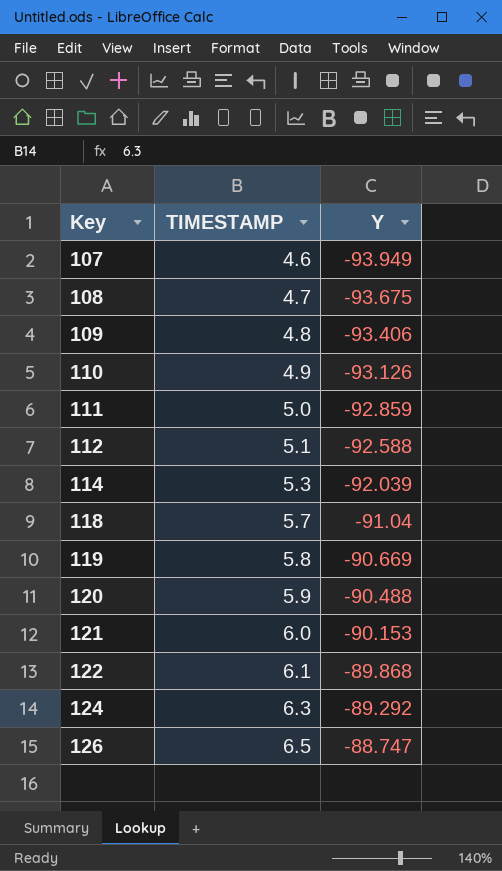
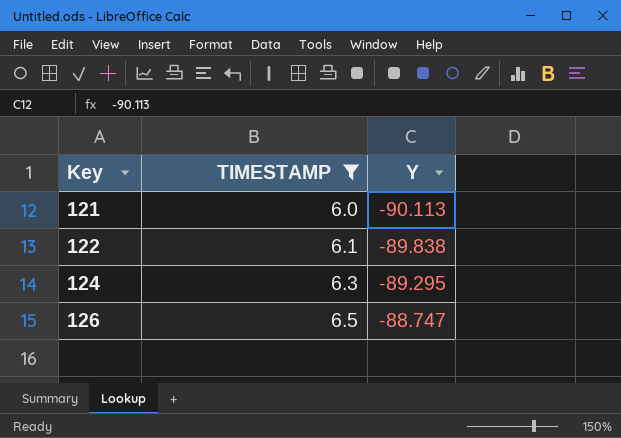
filter: none -> TIMESTAMP >= 6.0
121 | Y: -90.153 -> -90.113
122 | Y: -89.868 -> -89.838
124 | Y: -89.292 -> -89.295

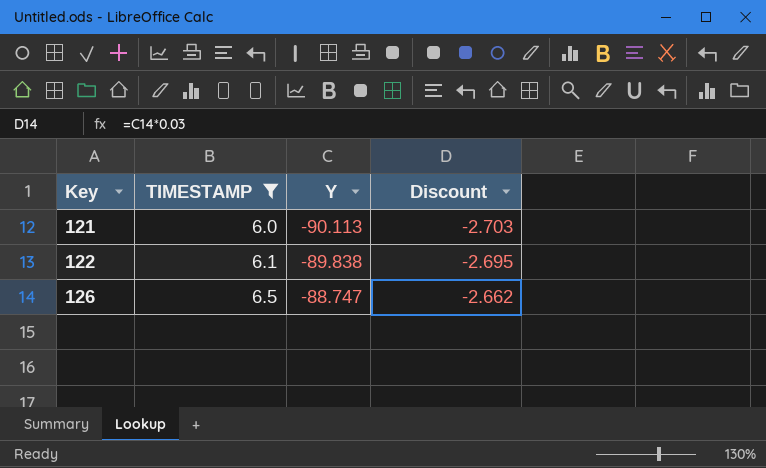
column Discount | formula: none -> [Y] * 0.03
row 124: 6.3 | -89.295 -> none

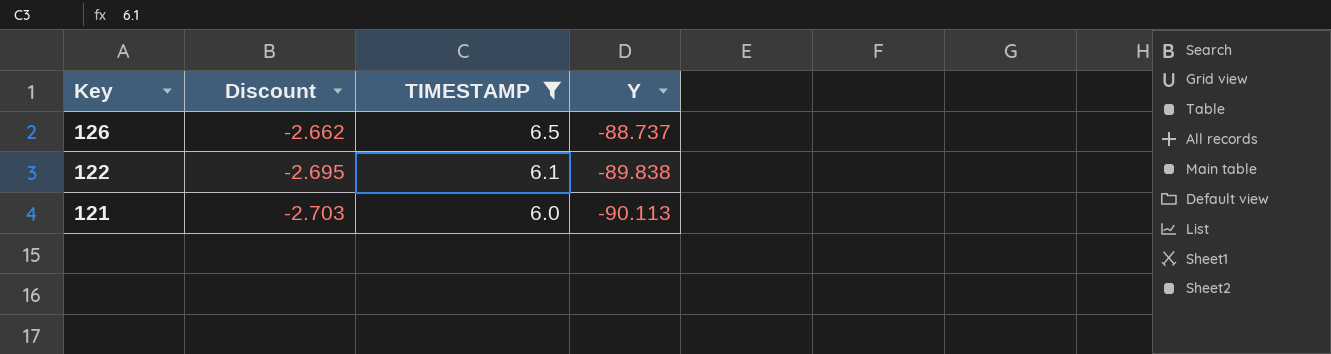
row order: Key ascending -> Key descending
column Discount | position: 4 -> 2
126 | Y: -88.747 -> -88.737

